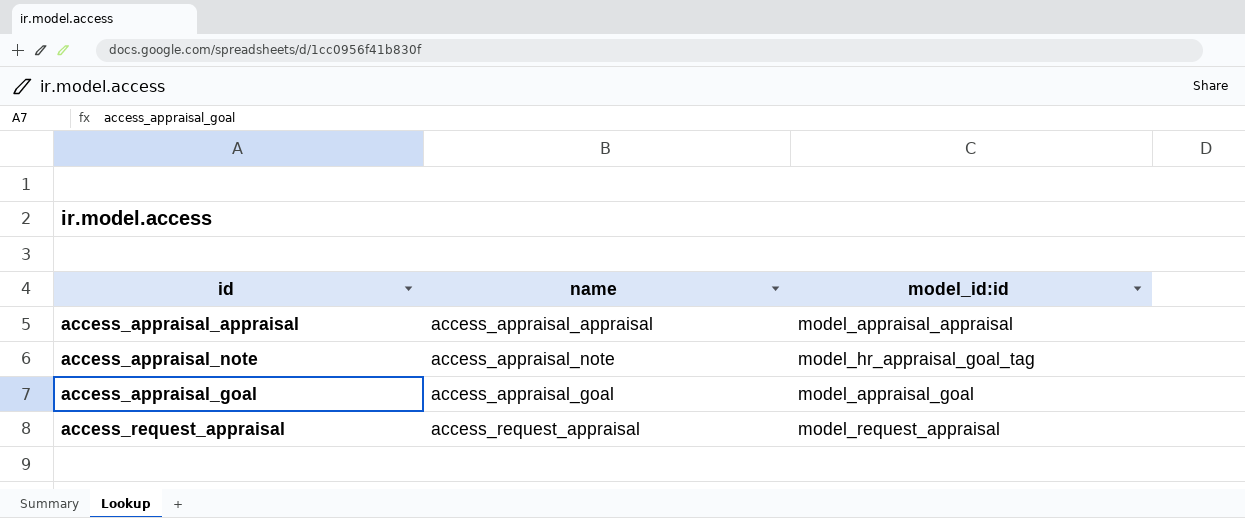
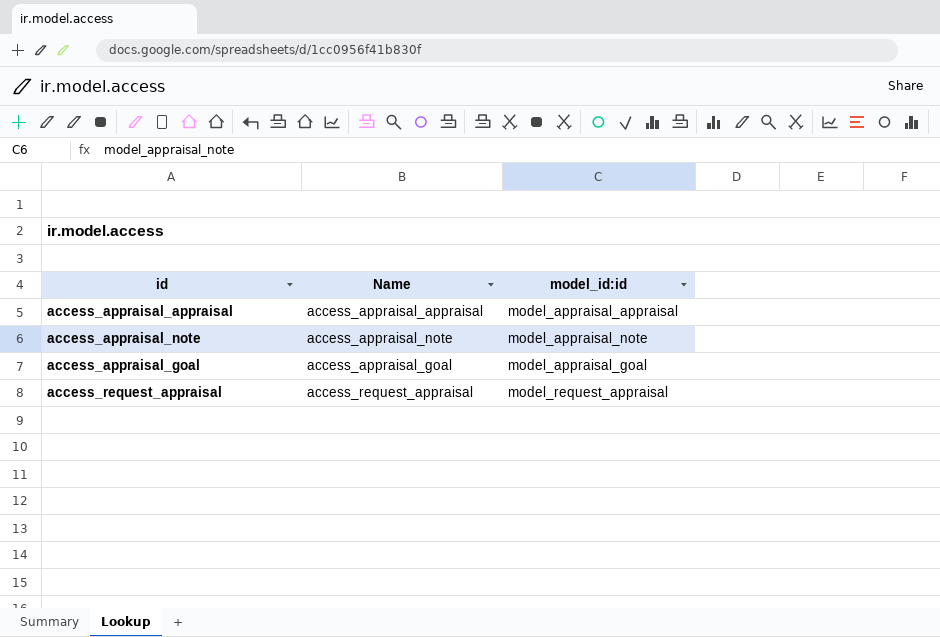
column name: name -> Name
access_appraisal_note | model_id:id: model_hr_appraisal_goal_tag -> model_appraisal_note

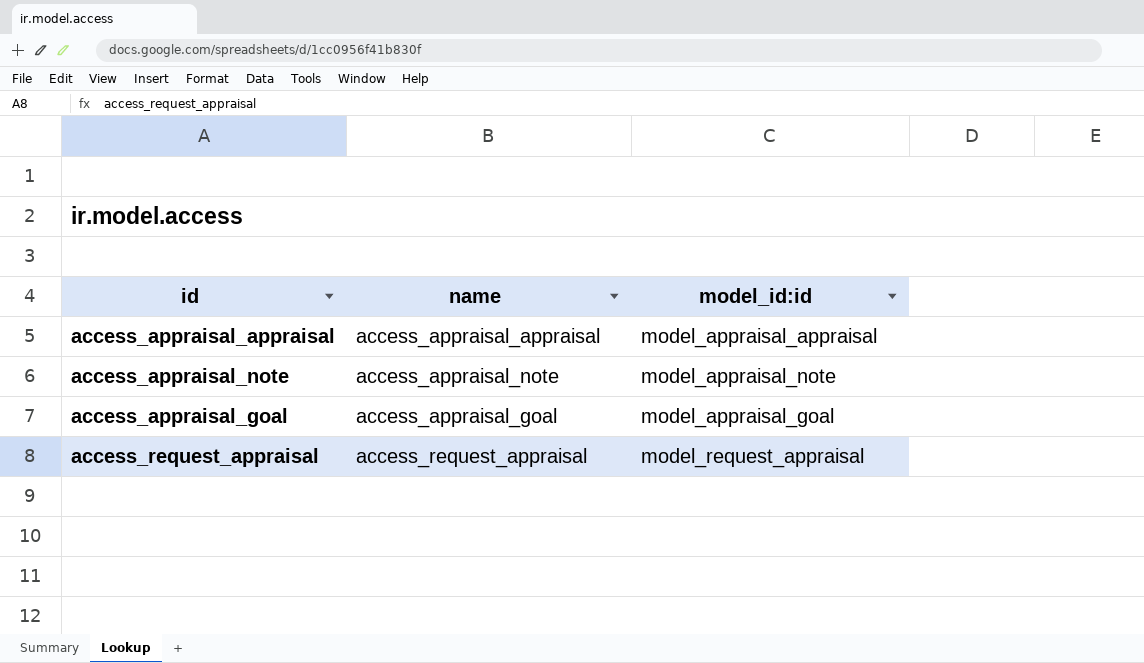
column name: Name -> name

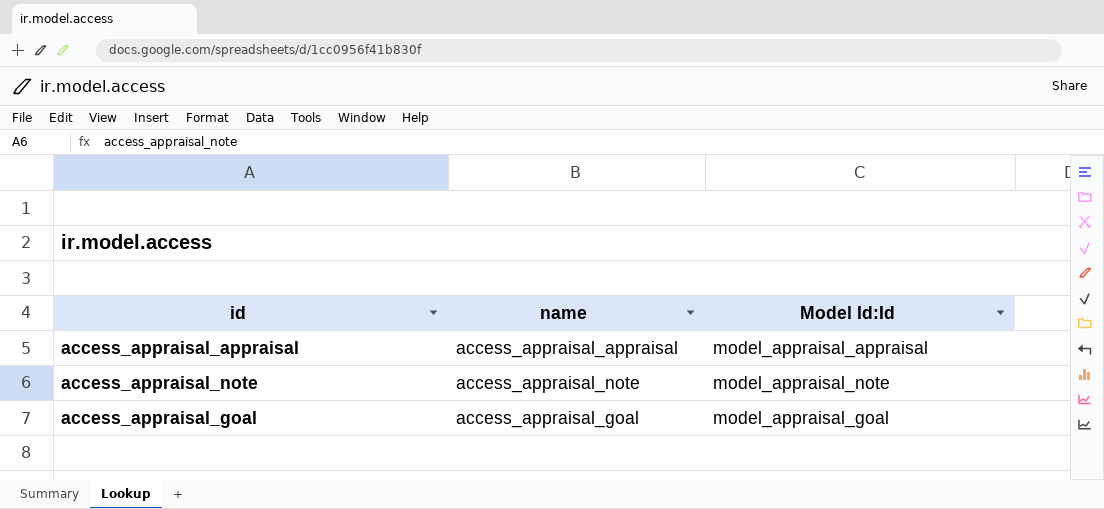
column name: model_id:id -> Model Id:Id
row access_request_appraisal: access_request_appraisal | model_request_appraisal -> none

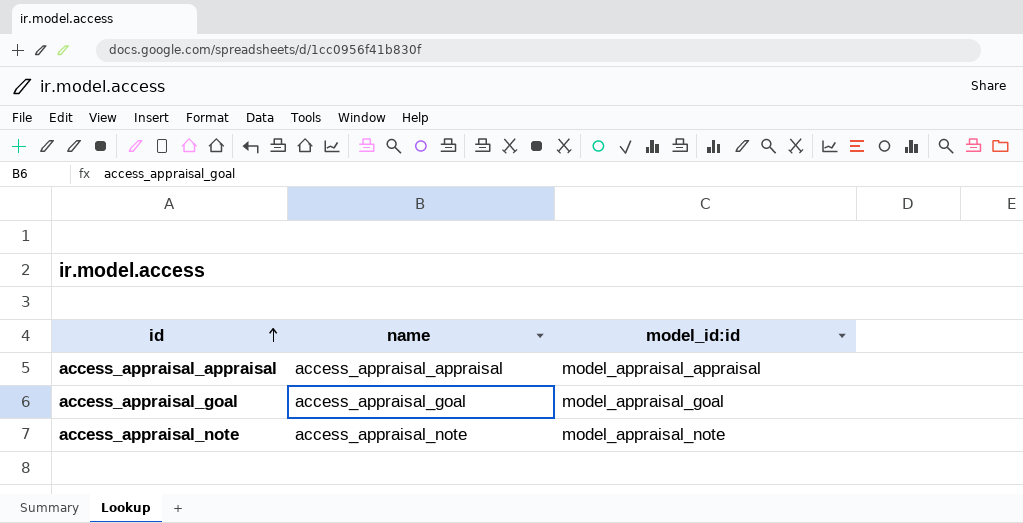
row order: none -> id ascending
column name: Model Id:Id -> model_id:id

